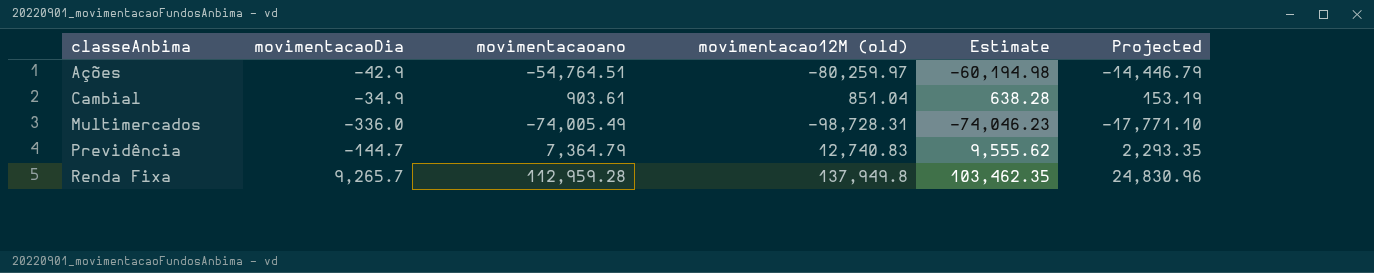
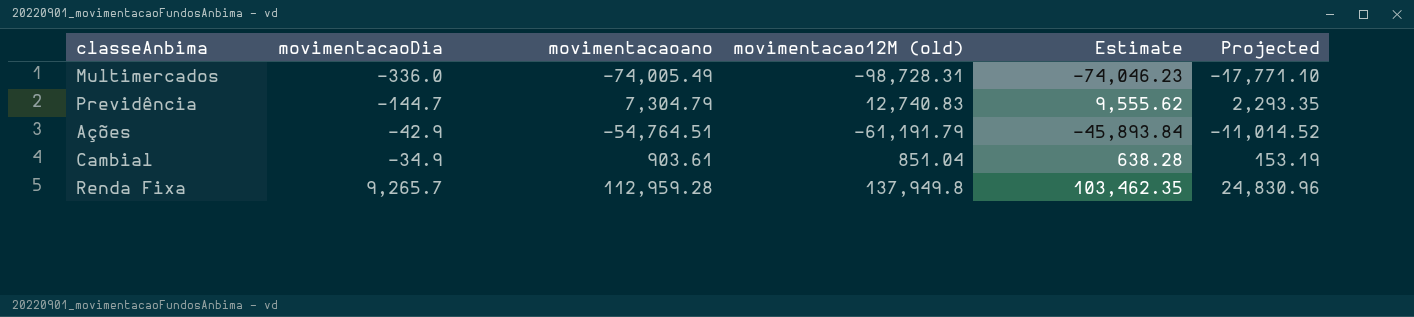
row order: classeAnbima ascending -> movimentacaoDia ascending
Previdência | movimentacaoano: 7,364.79 -> 7,304.79
Ações | movimentacao12M (old): -80,259.97 -> -61,191.79
Ações | Estimate: -60,194.98 -> -45,893.84
Ações | Projected: -14,446.79 -> -11,014.52

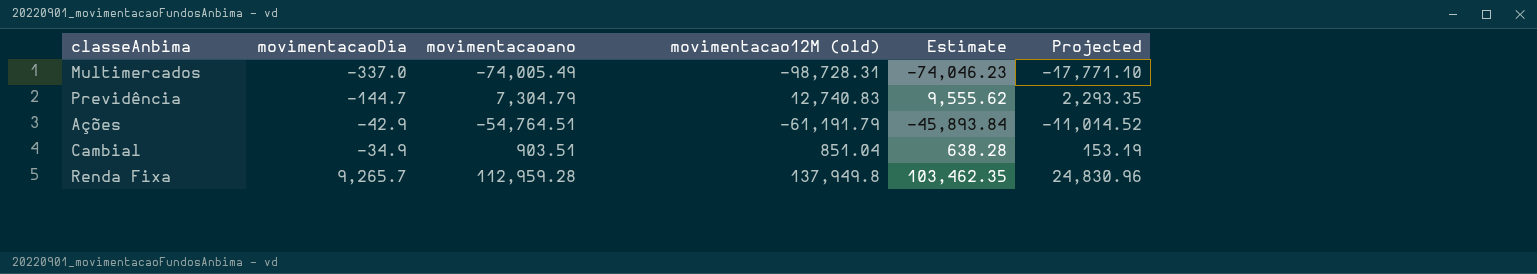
Multimercados | movimentacaoDia: -336.0 -> -337.0
Cambial | movimentacaoano: 903.61 -> 903.51

